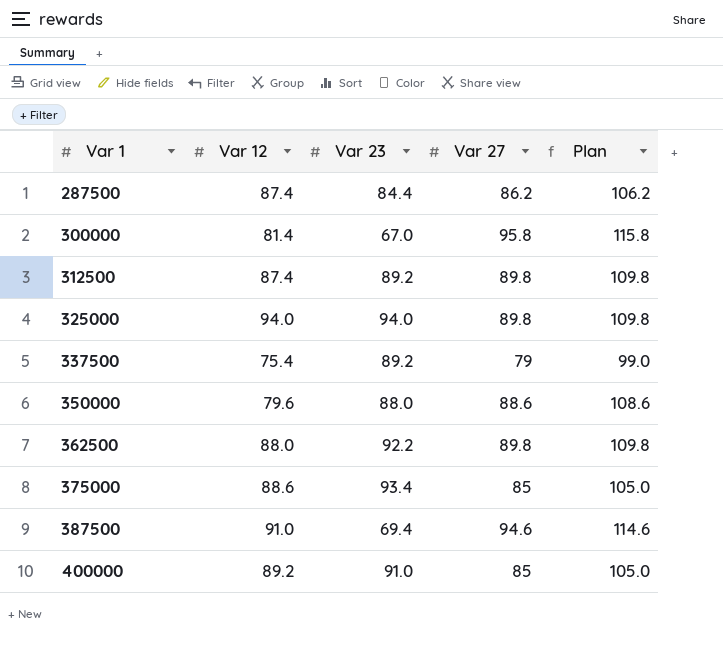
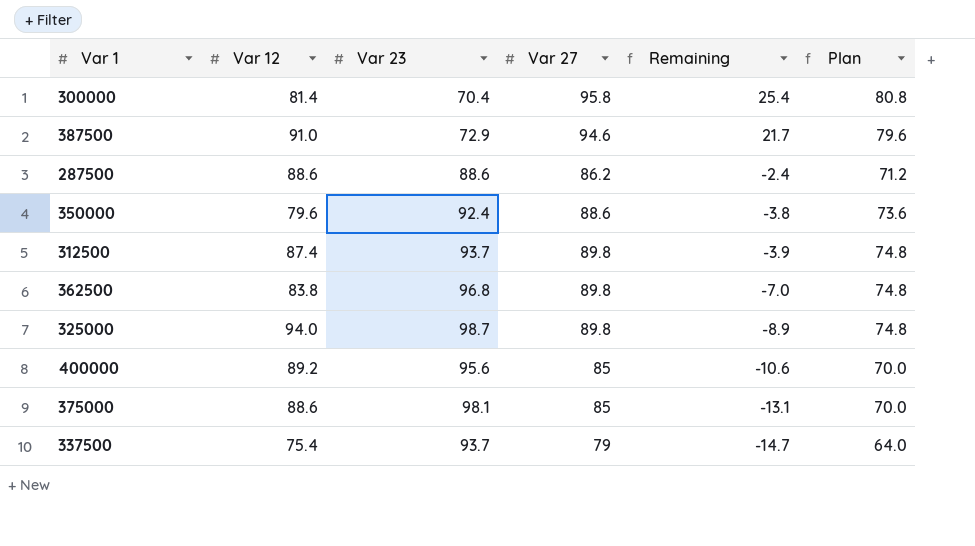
row order: Var 1 ascending -> Remaining descending
column Remaining | formula: none -> [Var 27] - [Var 23]
column Plan | formula: [Var 27] + 20 -> [Var 27] - 15
300000 | Var 23: 67.0 -> 70.4
387500 | Var 23: 69.4 -> 72.9
287500 | Var 12: 87.4 -> 88.6
287500 | Var 23: 84.4 -> 88.6
350000 | Var 23: 88.0 -> 92.4
312500 | Var 23: 89.2 -> 93.7
362500 | Var 12: 88.0 -> 83.8
362500 | Var 23: 92.2 -> 96.8
325000 | Var 23: 94.0 -> 98.7
400000 | Var 23: 91.0 -> 95.6
375000 | Var 23: 93.4 -> 98.1
337500 | Var 23: 89.2 -> 93.7

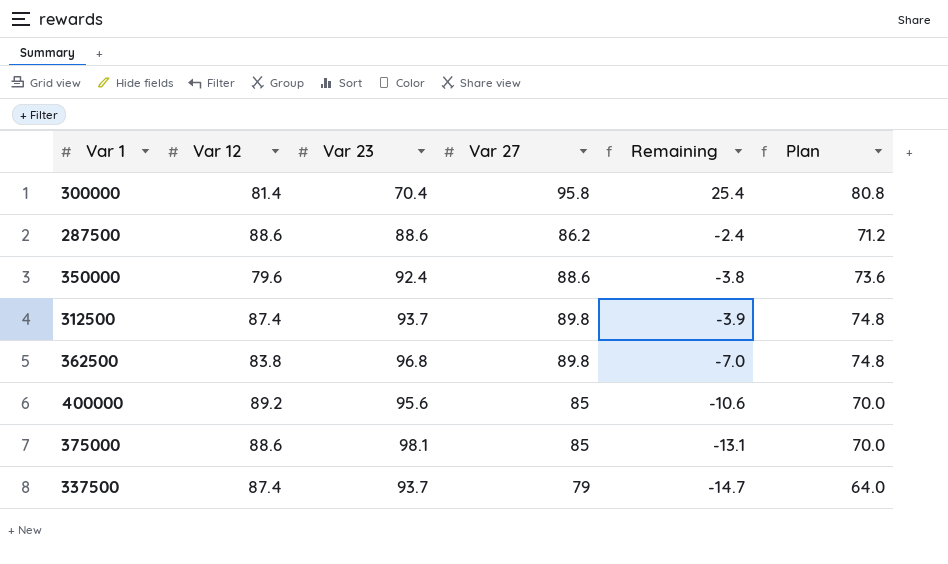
row 387500: 91.0 | 72.9 | 94.6 | 21.7 | 79.6 -> none
row 325000: 94.0 | 98.7 | 89.8 | -8.9 | 74.8 -> none
337500 | Var 12: 75.4 -> 87.4

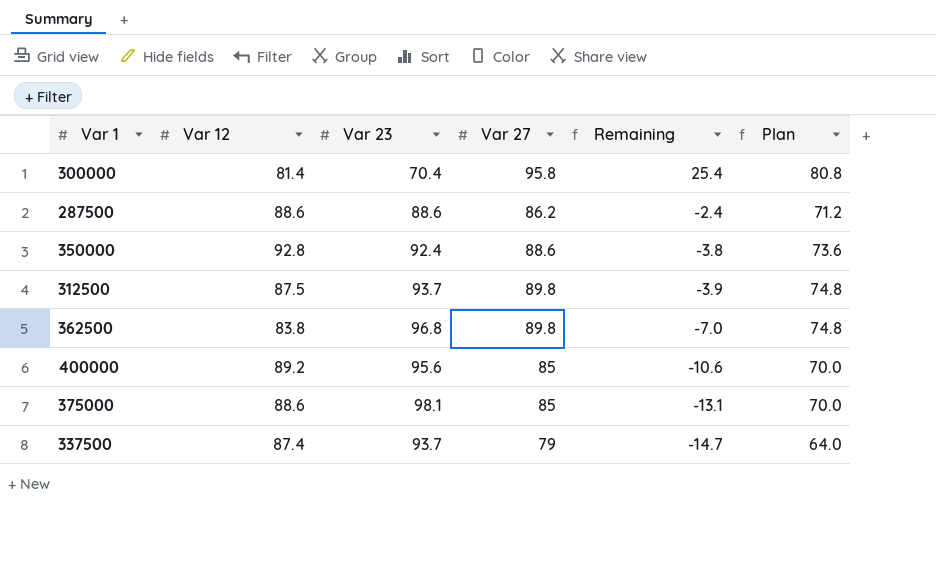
350000 | Var 12: 79.6 -> 92.8
312500 | Var 12: 87.4 -> 87.5

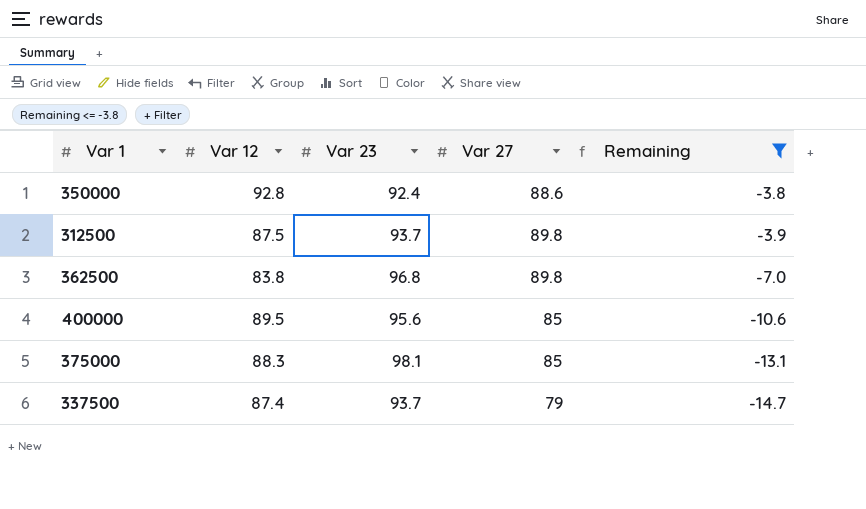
filter: none -> Remaining <= -3.8
column Plan | formula: [Var 27] - 15 -> none
400000 | Var 12: 89.2 -> 89.5
375000 | Var 12: 88.6 -> 88.3

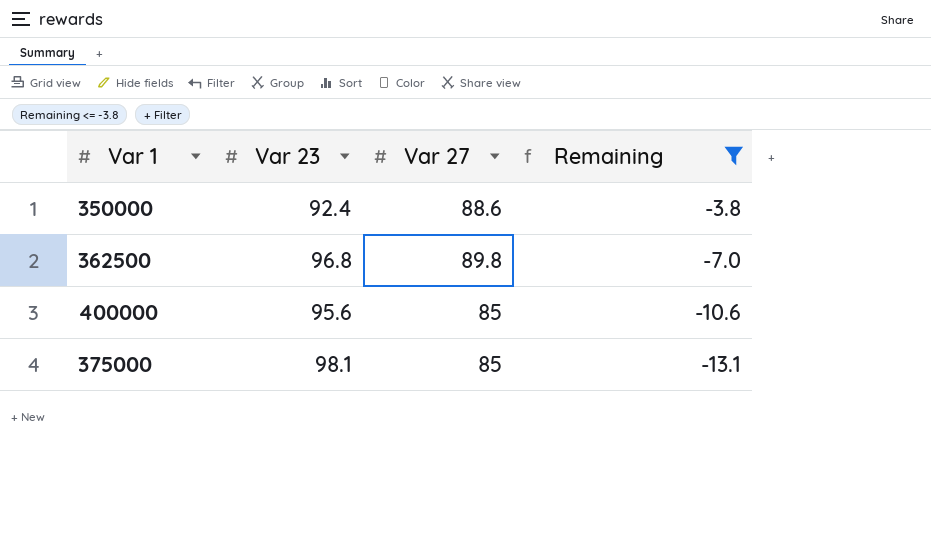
column Var 12 | position: 2 -> none
row 312500: 87.5 | 93.7 | 89.8 | -3.9 -> none
row 337500: 87.4 | 93.7 | 79 | -14.7 -> none

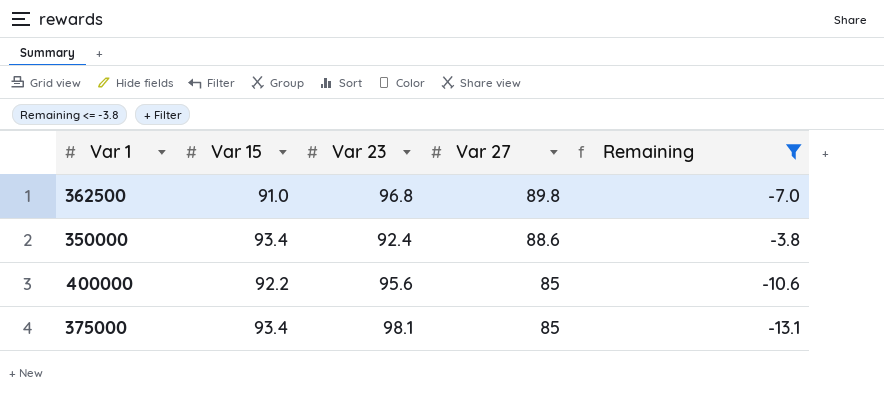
row order: Remaining descending -> Var 27 descending
column Var 15 | position: none -> 2

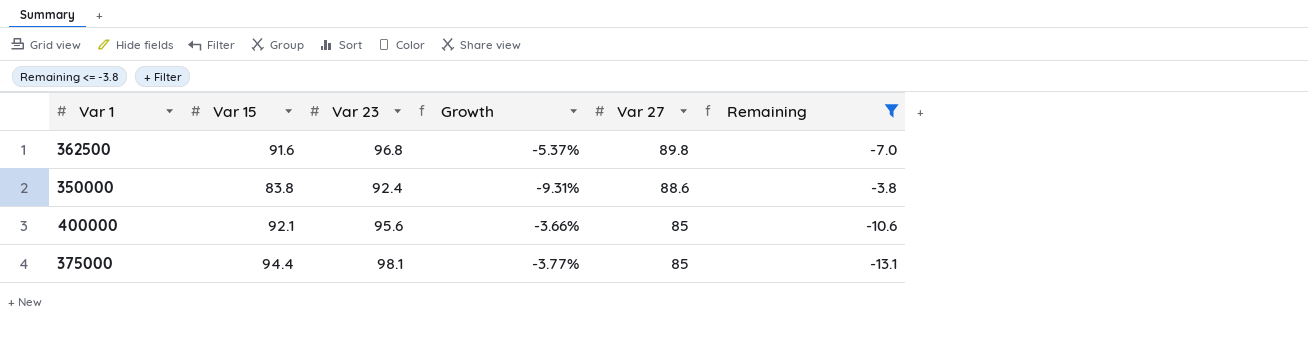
column Growth | formula: none -> ([Var 15] - [Var 23]) / [Var 23]
362500 | Var 15: 91.0 -> 91.6
350000 | Var 15: 93.4 -> 83.8
400000 | Var 15: 92.2 -> 92.1
375000 | Var 15: 93.4 -> 94.4

